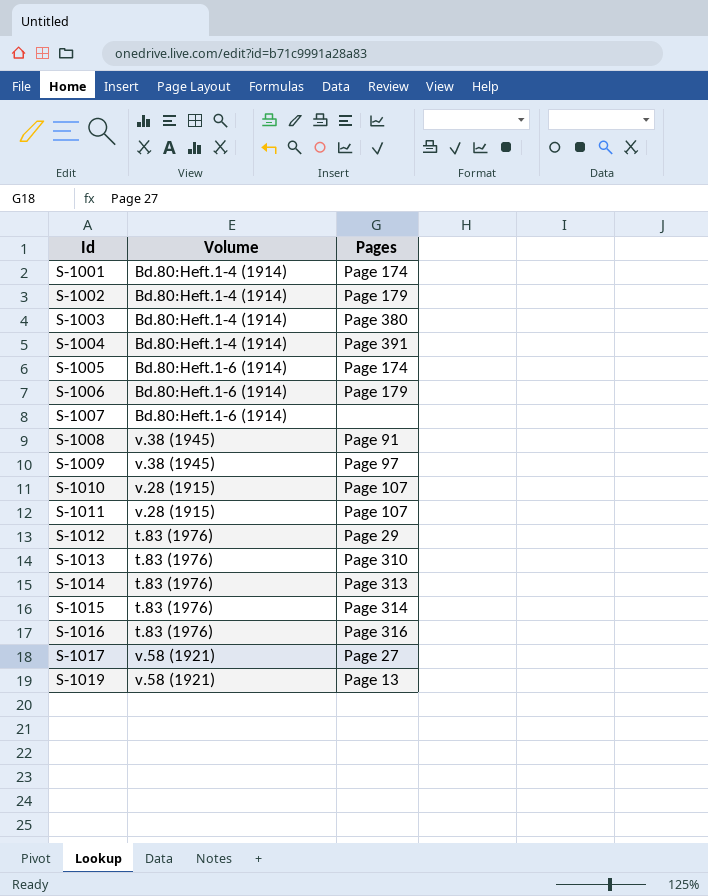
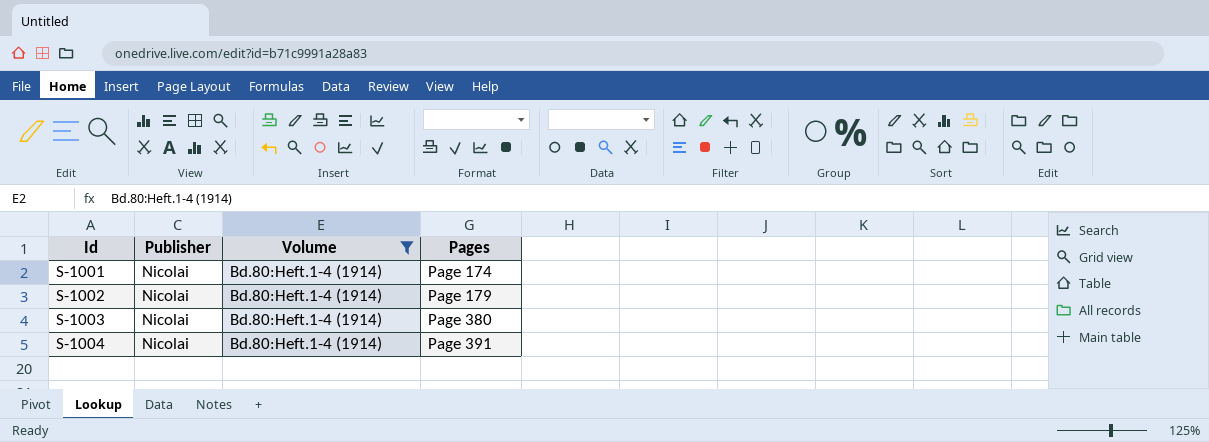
filter: none -> Volume = Bd.80:Heft.1-4 (1914)
column Publisher | position: none -> 2

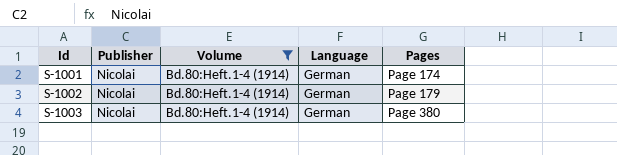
column Language | position: none -> 4
row S-1004: Nicolai | Bd.80:Heft.1-4 (1914) | Page 391 -> none

